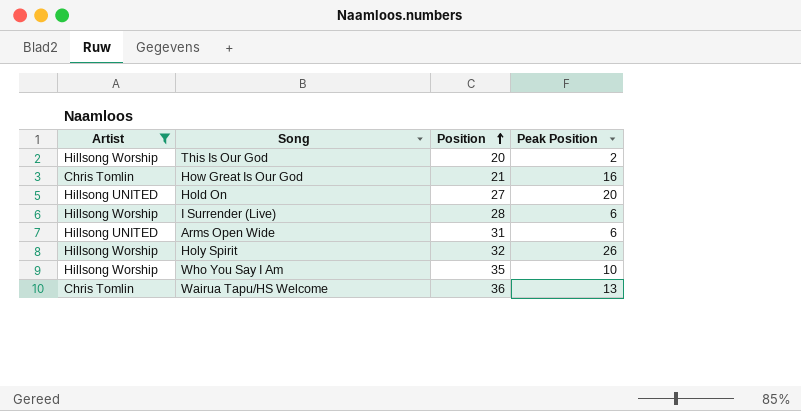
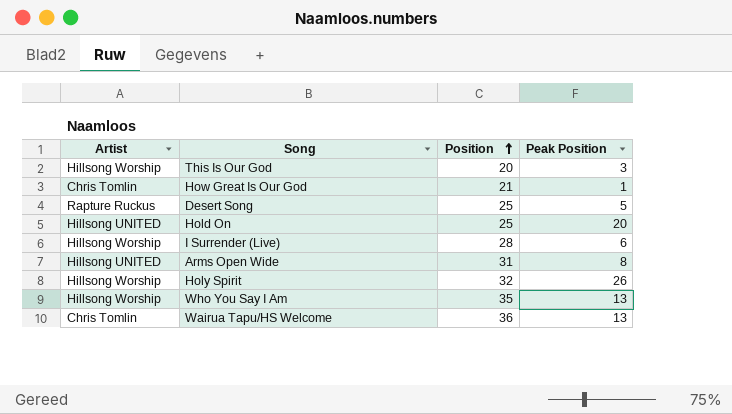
filter: Artist != Rapture Ruckus -> none
This Is Our God | Peak Position: 2 -> 3
How Great Is Our God | Peak Position: 16 -> 1
Hold On | Position: 27 -> 25
Arms Open Wide | Peak Position: 6 -> 8
Who You Say I Am | Peak Position: 10 -> 13

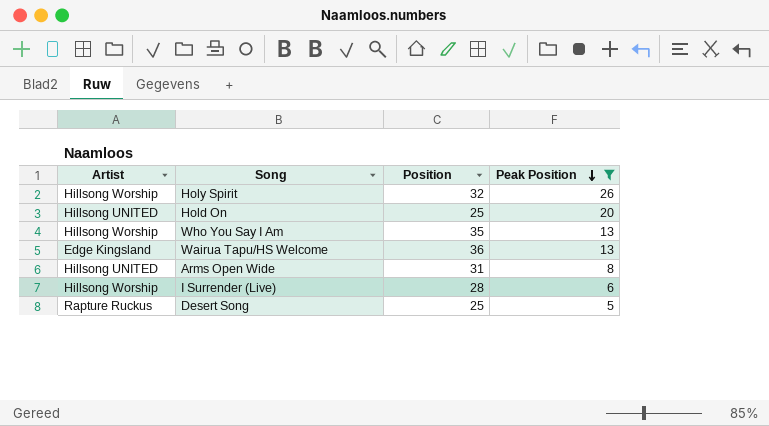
filter: none -> Peak Position >= 5
row order: Position ascending -> Peak Position descending
Wairua Tapu/HS Welcome | Artist: Chris Tomlin -> Edge Kingsland

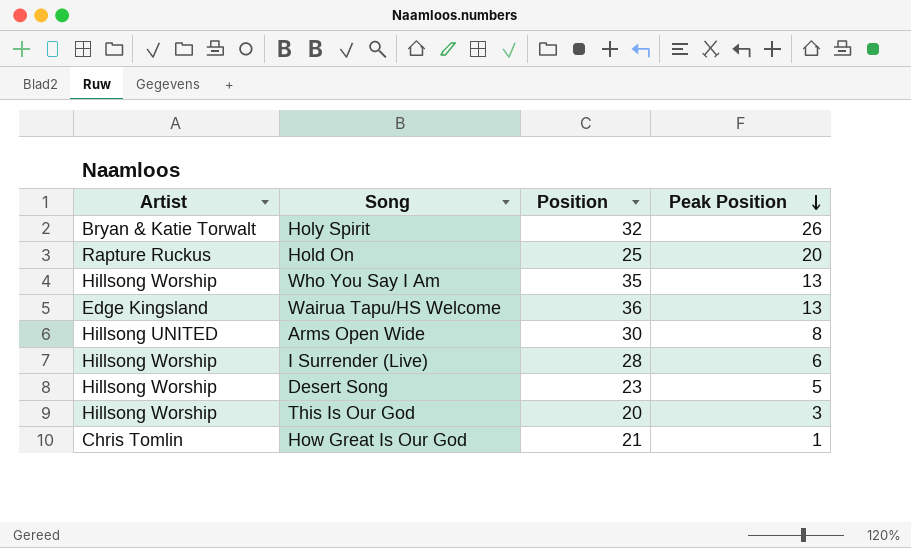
filter: Peak Position >= 5 -> none
Holy Spirit | Artist: Hillsong Worship -> Bryan & Katie Torwalt
Hold On | Artist: Hillsong UNITED -> Rapture Ruckus
Arms Open Wide | Position: 31 -> 30
Desert Song | Artist: Rapture Ruckus -> Hillsong Worship
Desert Song | Position: 25 -> 23

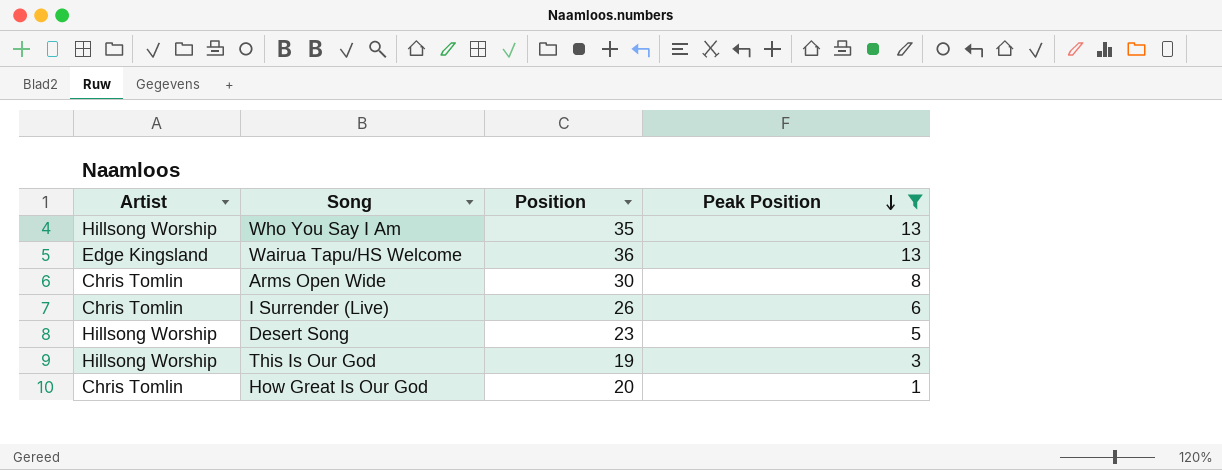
filter: none -> Peak Position <= 13
Arms Open Wide | Artist: Hillsong UNITED -> Chris Tomlin
I Surrender (Live) | Artist: Hillsong Worship -> Chris Tomlin
I Surrender (Live) | Position: 28 -> 26
This Is Our God | Position: 20 -> 19
How Great Is Our God | Position: 21 -> 20

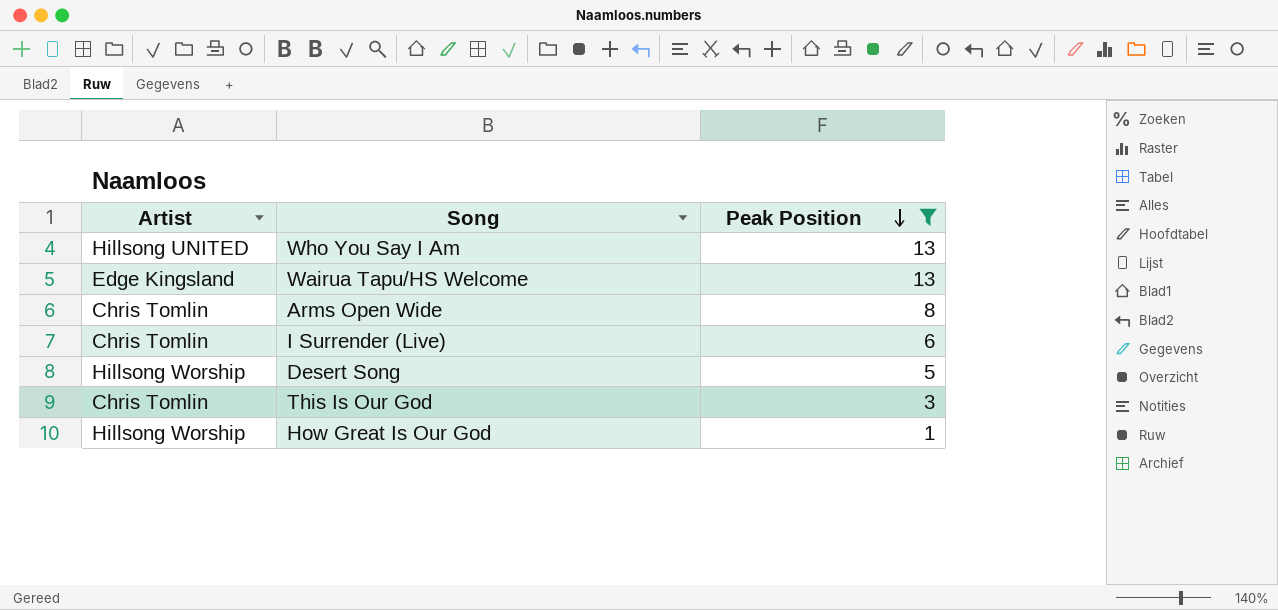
column Position | position: 3 -> none
Who You Say I Am | Artist: Hillsong Worship -> Hillsong UNITED
This Is Our God | Artist: Hillsong Worship -> Chris Tomlin
How Great Is Our God | Artist: Chris Tomlin -> Hillsong Worship

